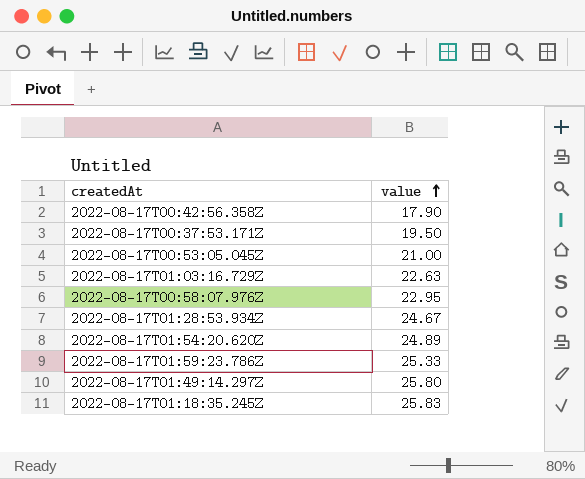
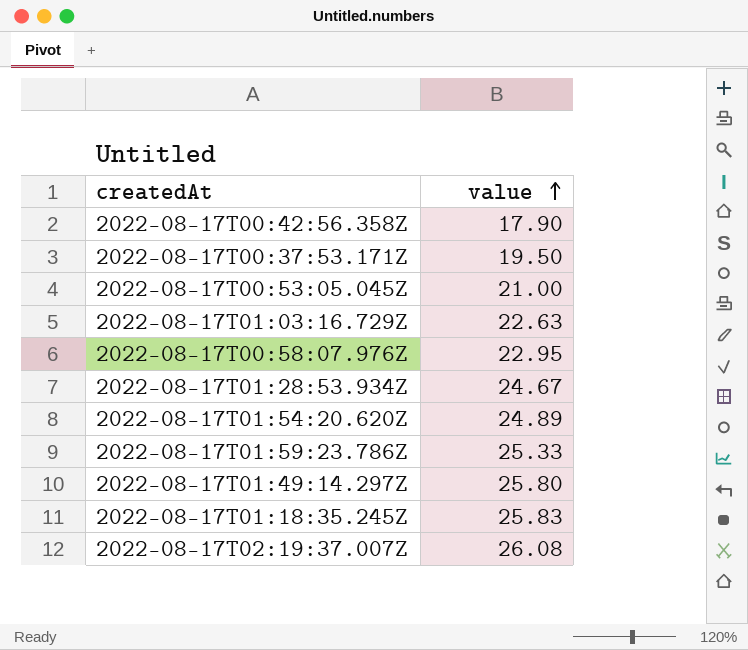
row 2022-08-17T02:19:37.007Z: none -> 26.08

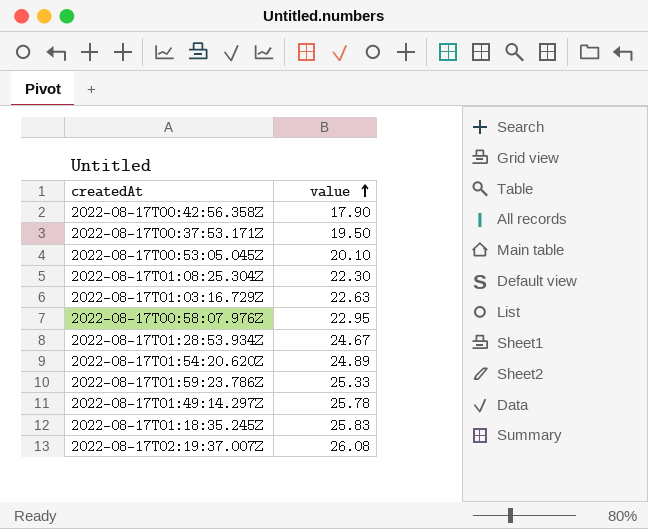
2022-08-17T00:53:05.045Z | value: 21.00 -> 20.10
row 2022-08-17T01:08:25.304Z: none -> 22.30
2022-08-17T01:49:14.297Z | value: 25.80 -> 25.78

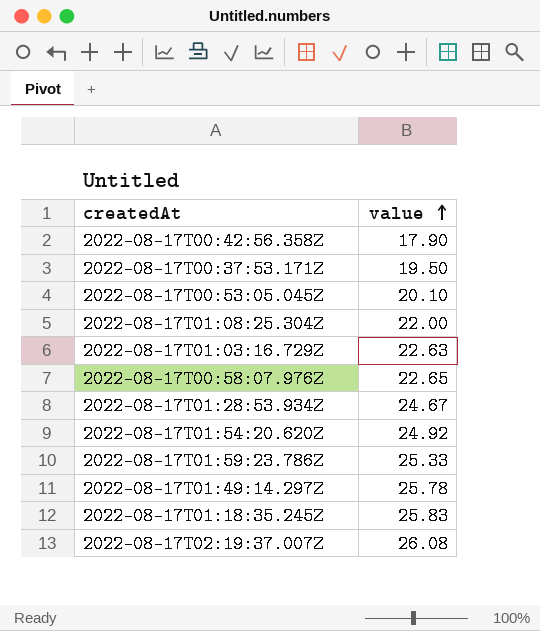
2022-08-17T01:08:25.304Z | value: 22.30 -> 22.00
2022-08-17T00:58:07.976Z | value: 22.95 -> 22.65
2022-08-17T01:54:20.620Z | value: 24.89 -> 24.92

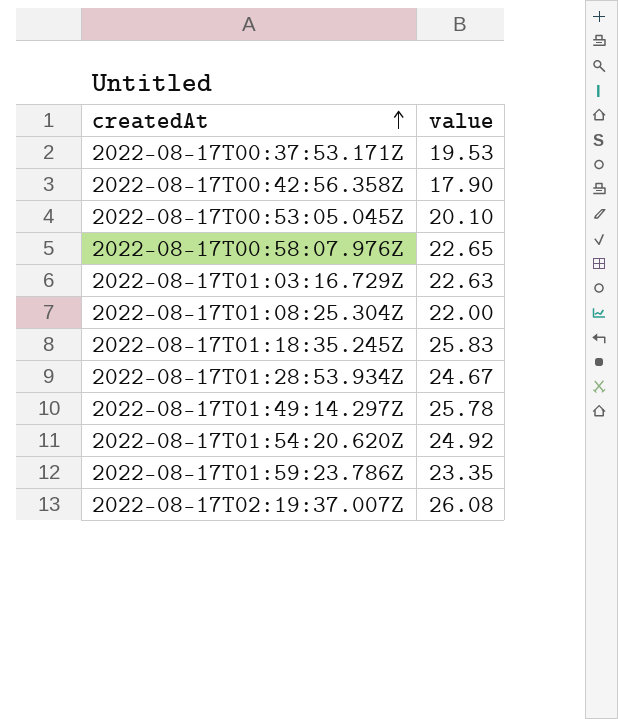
row order: value ascending -> createdAt ascending
2022-08-17T00:37:53.171Z | value: 19.50 -> 19.53
2022-08-17T01:59:23.786Z | value: 25.33 -> 23.35

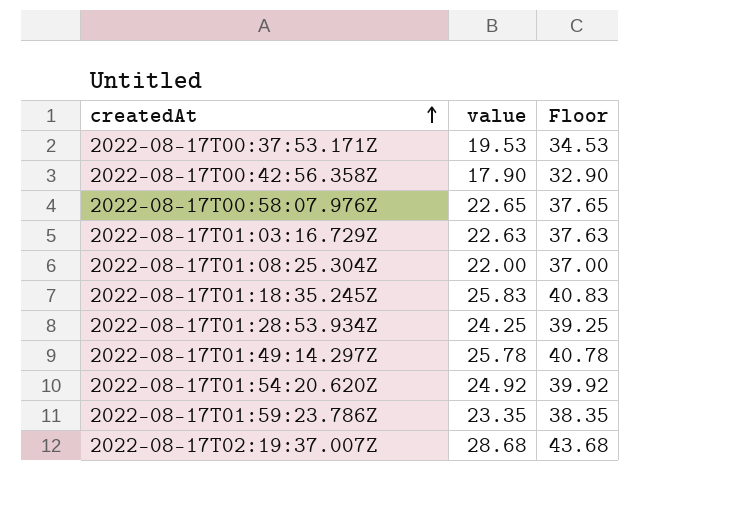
column Floor | formula: none -> [value] + 15
row 2022-08-17T00:53:05.045Z: 20.10 -> none
2022-08-17T01:28:53.934Z | value: 24.67 -> 24.25
2022-08-17T02:19:37.007Z | value: 26.08 -> 28.68

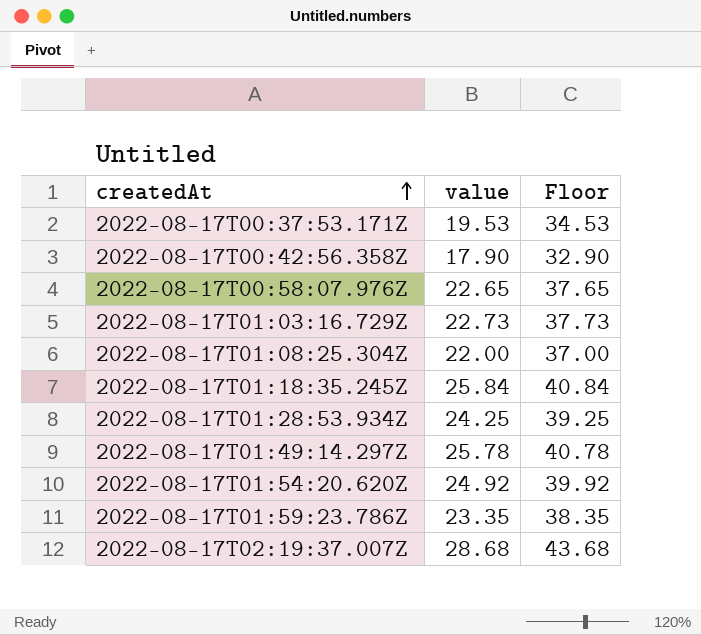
2022-08-17T01:03:16.729Z | value: 22.63 -> 22.73
2022-08-17T01:03:16.729Z | Floor: 37.63 -> 37.73
2022-08-17T01:18:35.245Z | value: 25.83 -> 25.84
2022-08-17T01:18:35.245Z | Floor: 40.83 -> 40.84

